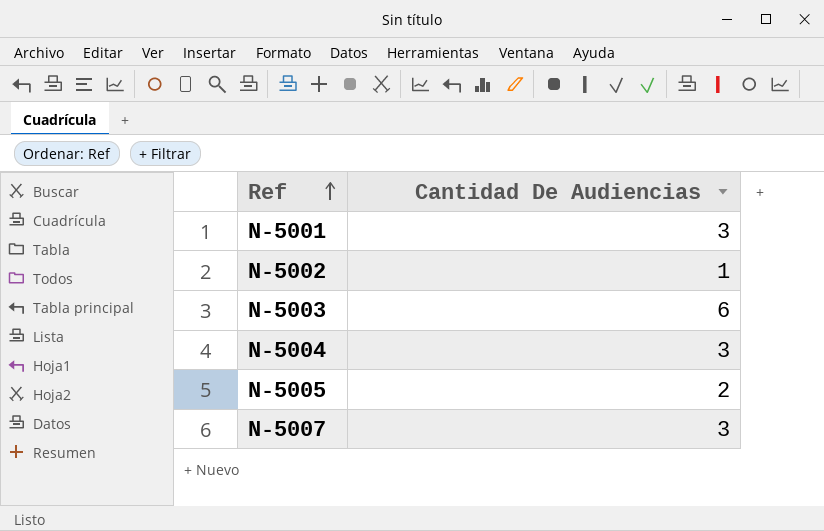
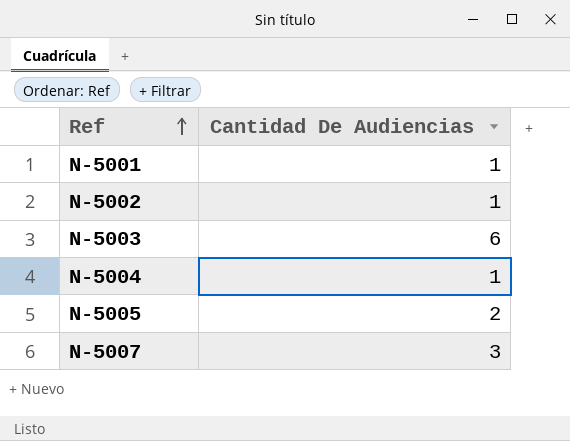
N-5001 | Cantidad De Audiencias: 3 -> 1
N-5004 | Cantidad De Audiencias: 3 -> 1

